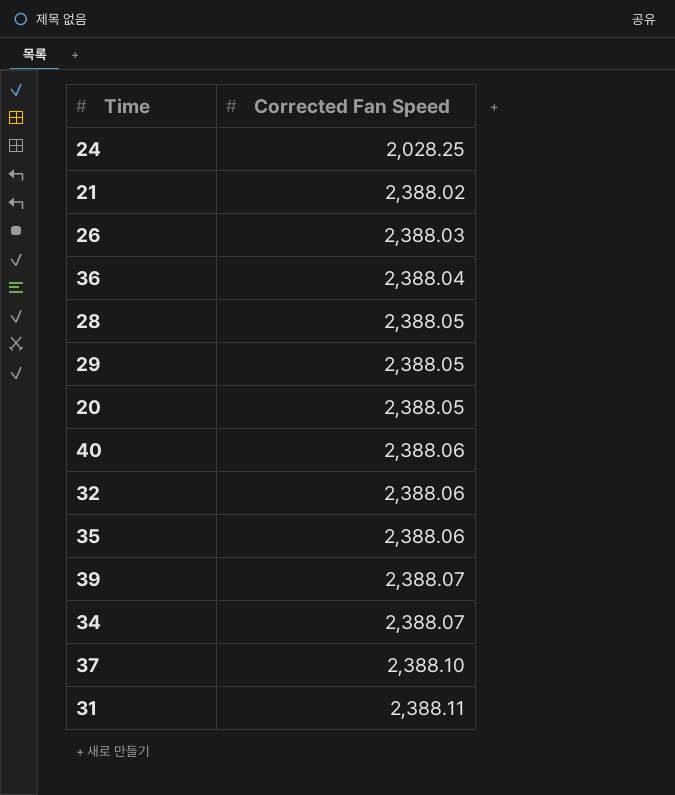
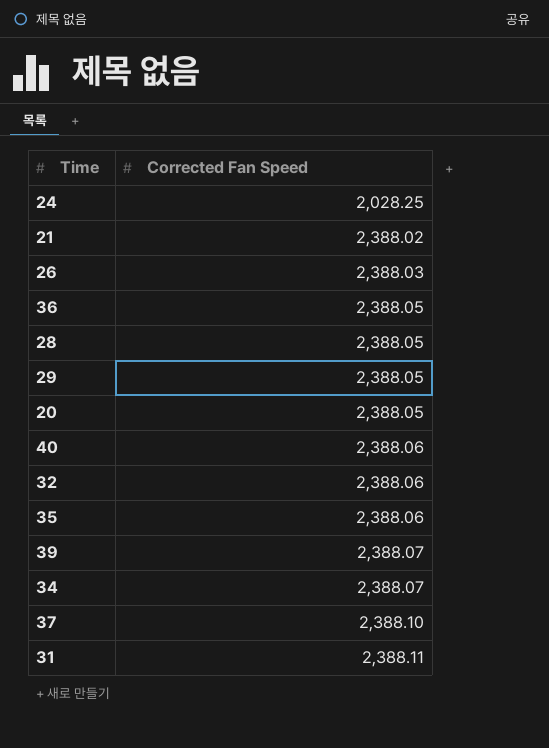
36 | Corrected Fan Speed: 2,388.04 -> 2,388.05

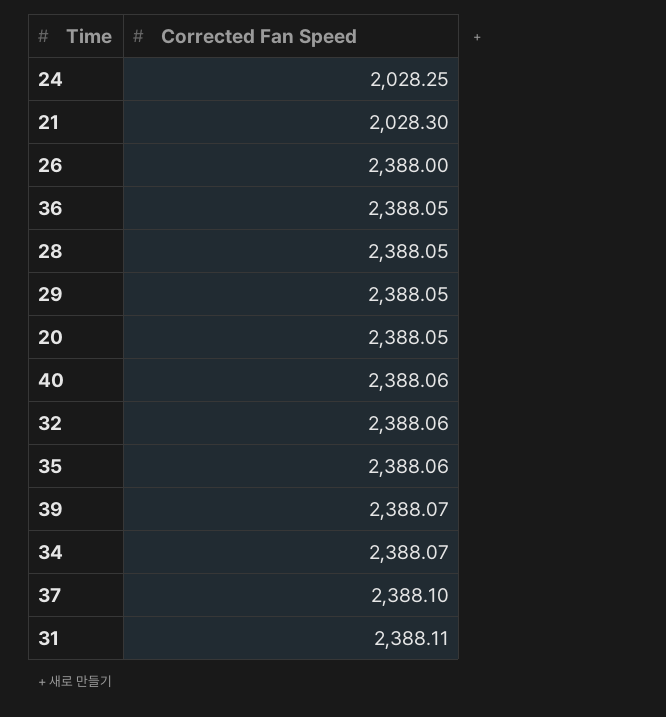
21 | Corrected Fan Speed: 2,388.02 -> 2,028.30
26 | Corrected Fan Speed: 2,388.03 -> 2,388.00

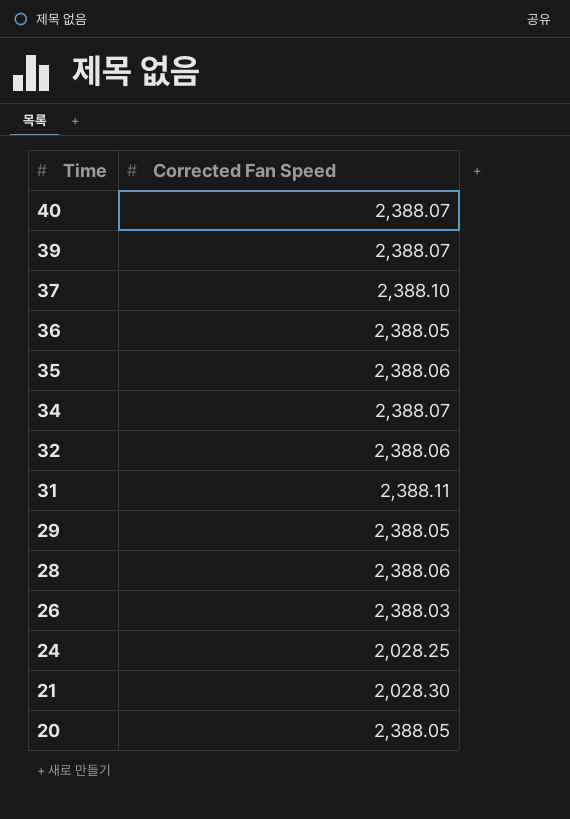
row order: Corrected Fan Speed ascending -> Time descending
40 | Corrected Fan Speed: 2,388.06 -> 2,388.07
28 | Corrected Fan Speed: 2,388.05 -> 2,388.06
26 | Corrected Fan Speed: 2,388.00 -> 2,388.03

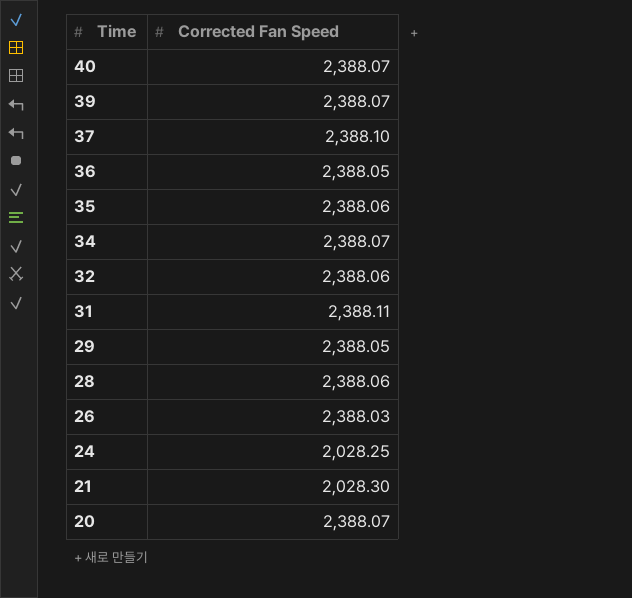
20 | Corrected Fan Speed: 2,388.05 -> 2,388.07

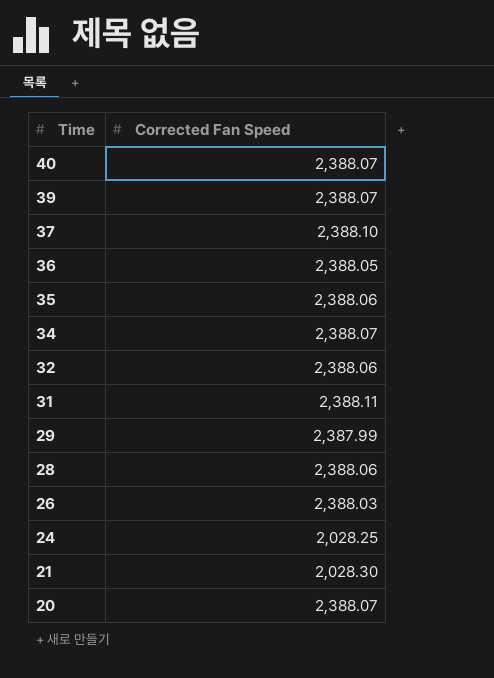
29 | Corrected Fan Speed: 2,388.05 -> 2,387.99

